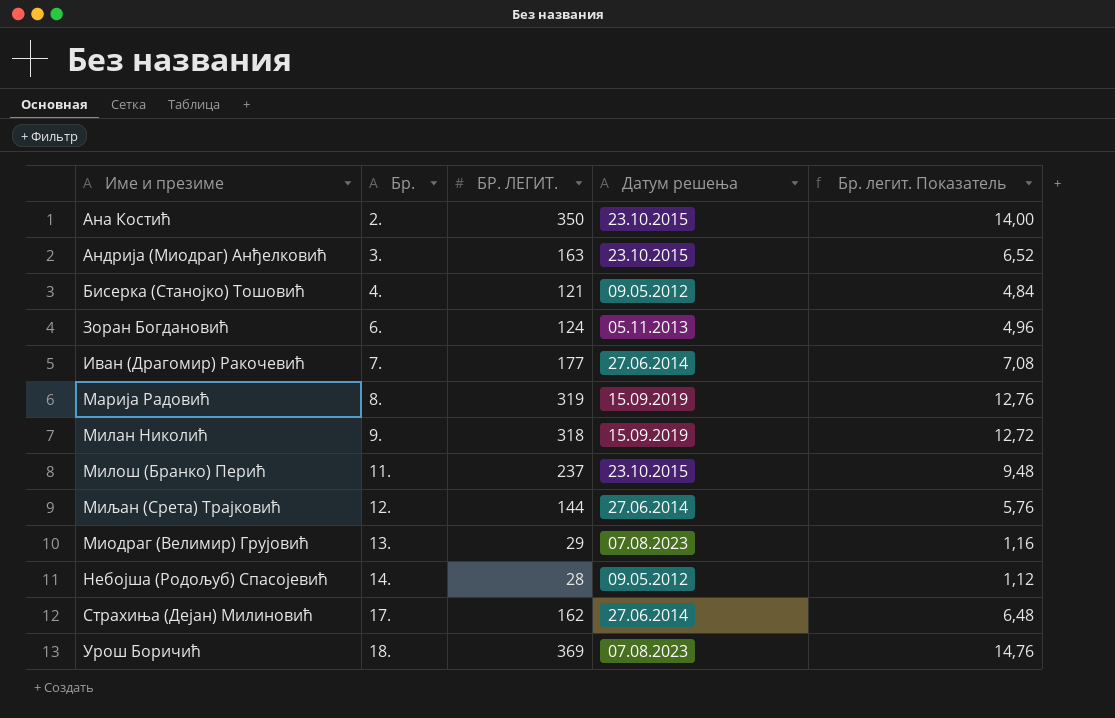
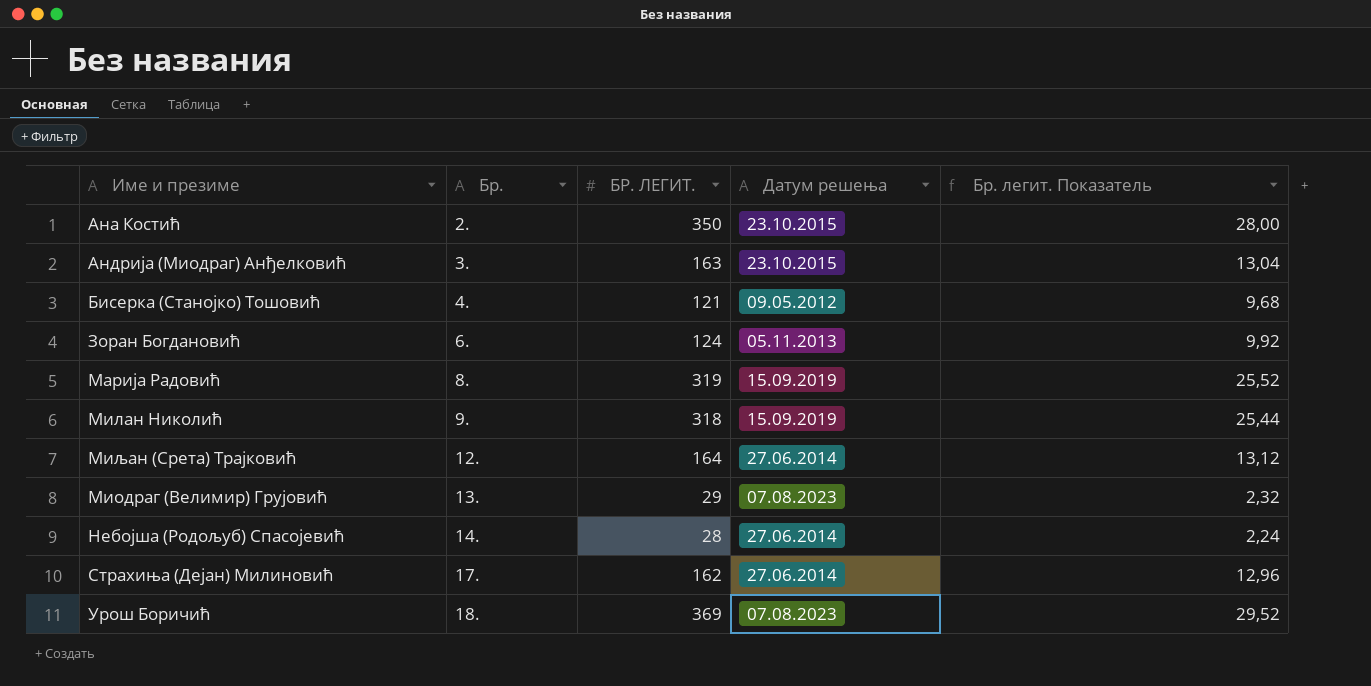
column Бр. легит. Показатель | formula: [БР. ЛЕГИТ.] * 0,04 -> [БР. ЛЕГИТ.] * 0,08
row Иван (Драгомир) Ракочевић: 7. | 177 | 27.06.2014 | 7,08 -> none
row Милош (Бранко) Перић: 11. | 237 | 23.10.2015 | 9,48 -> none
Миљан (Срета) Трајковић | БР. ЛЕГИТ.: 144 -> 164
Небојша (Родољуб) Спасојевић | Датум решења: 09.05.2012 -> 27.06.2014

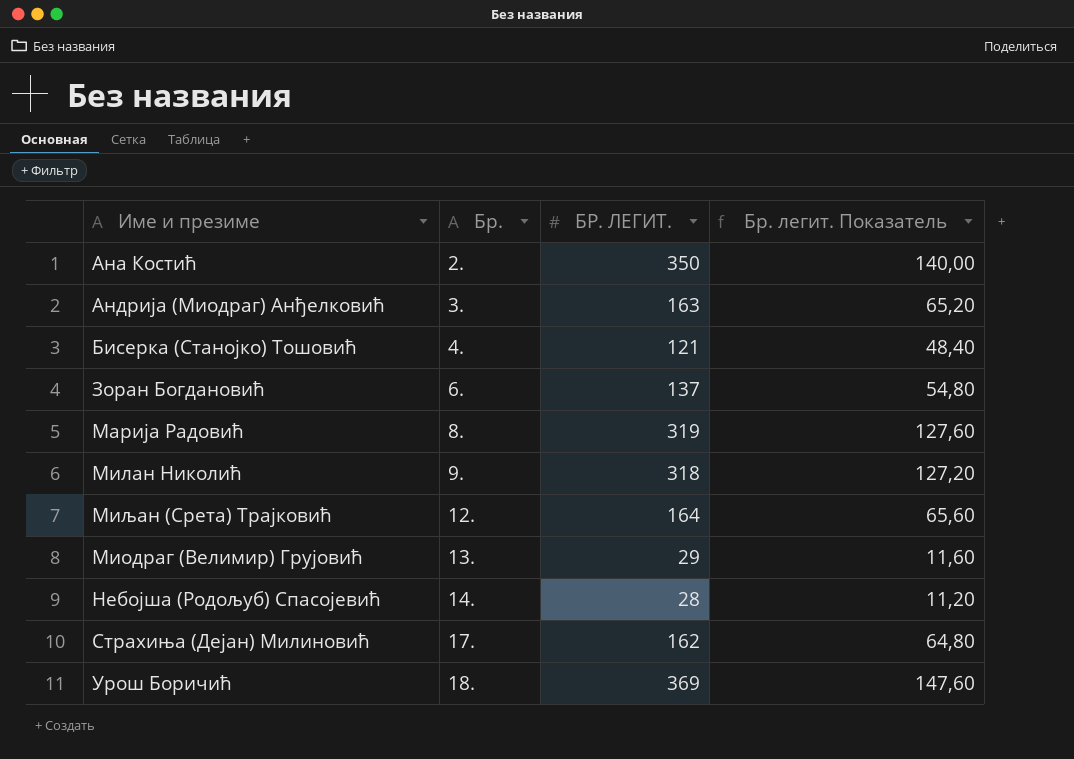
column Датум решења | position: 4 -> none
column Бр. легит. Показатель | formula: [БР. ЛЕГИТ.] * 0,08 -> [БР. ЛЕГИТ.] * 0,4
Зоран Богдановић | БР. ЛЕГИТ.: 124 -> 137

